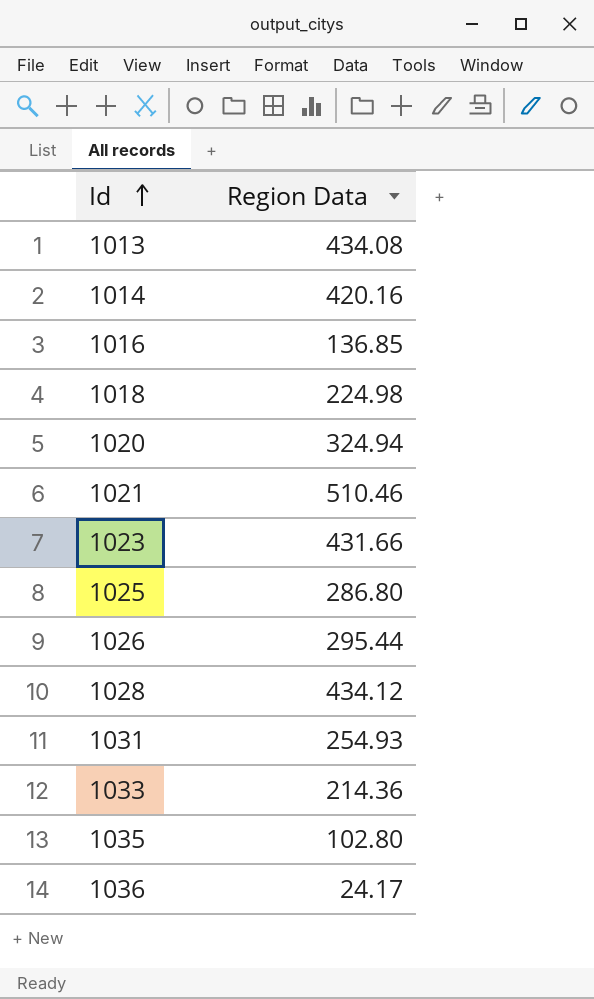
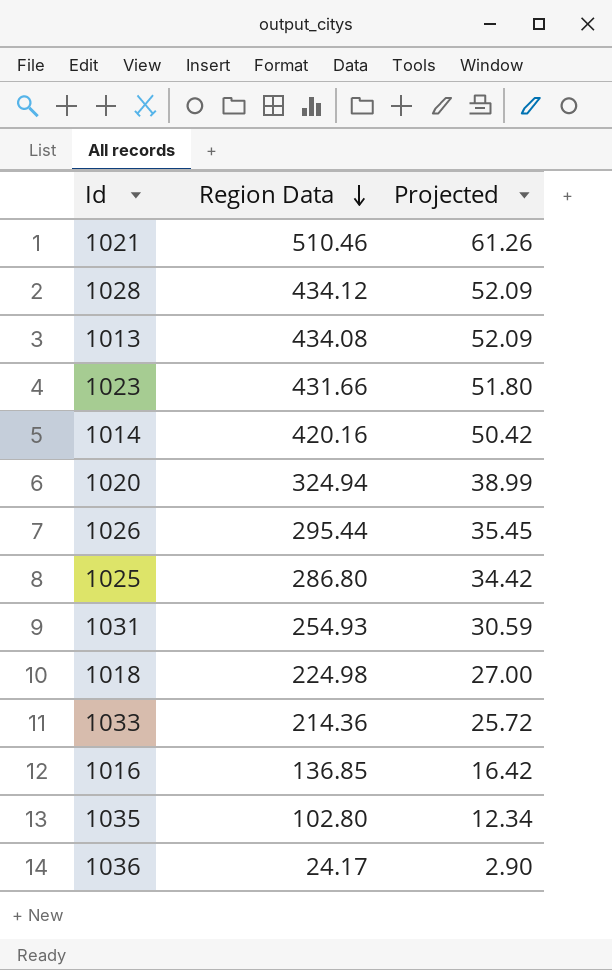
row order: Id ascending -> Region Data descending
column Projected | formula: none -> [Region Data] * 0.12

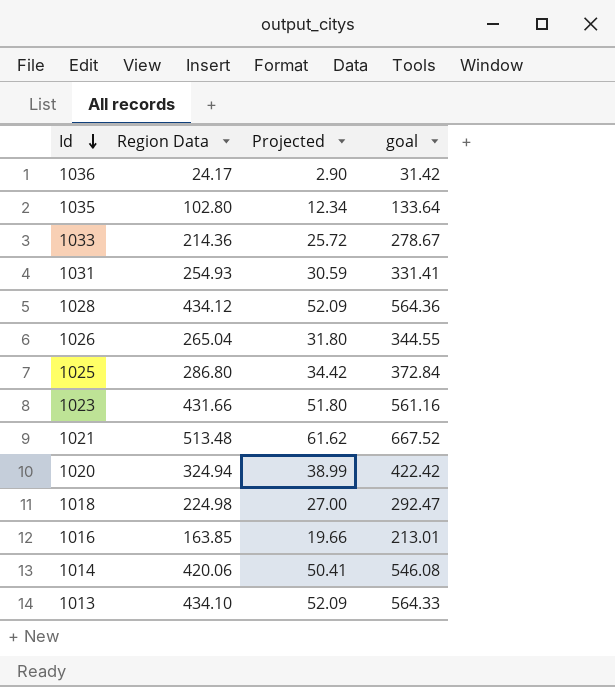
row order: Region Data descending -> Id descending
column goal | formula: none -> [Region Data] * 1.3
1026 | Region Data: 295.44 -> 265.04
1026 | Projected: 35.45 -> 31.80
1021 | Region Data: 510.46 -> 513.48
1021 | Projected: 61.26 -> 61.62
1016 | Region Data: 136.85 -> 163.85
1016 | Projected: 16.42 -> 19.66
1014 | Region Data: 420.16 -> 420.06
1014 | Projected: 50.42 -> 50.41
1013 | Region Data: 434.08 -> 434.10

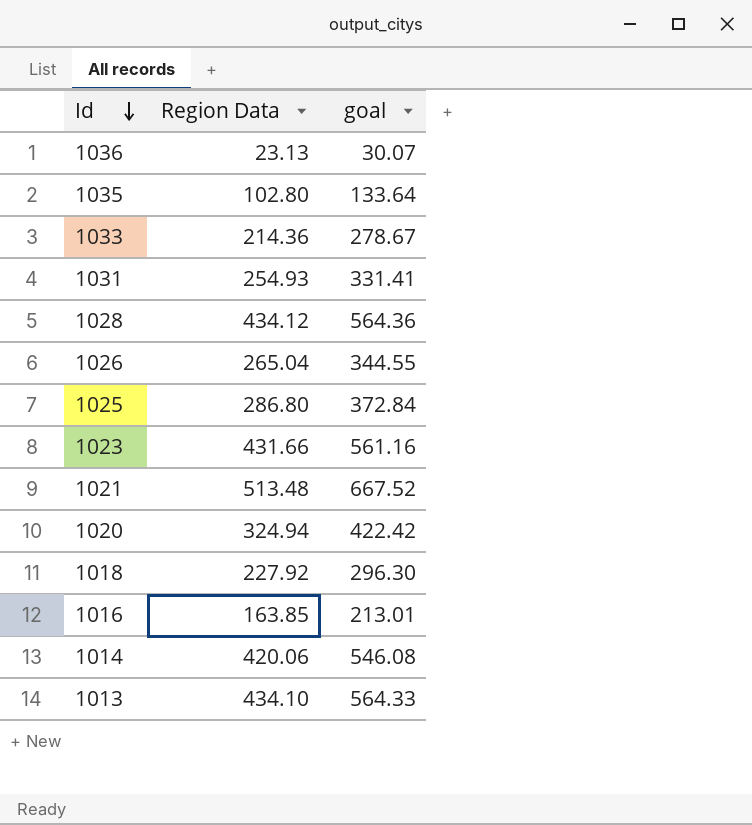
column Projected | formula: [Region Data] * 0.12 -> none
1036 | Region Data: 24.17 -> 23.13
1036 | goal: 31.42 -> 30.07
1018 | Region Data: 224.98 -> 227.92
1018 | goal: 292.47 -> 296.30

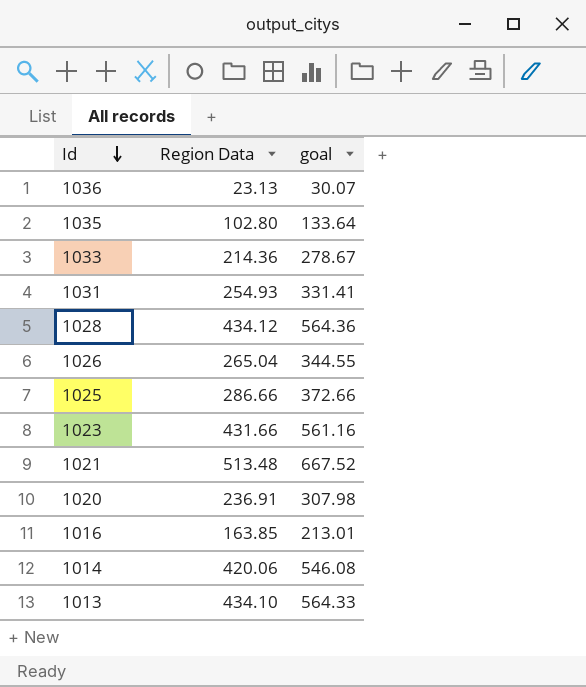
row 1018: 227.92 | 296.30 -> none
1025 | Region Data: 286.80 -> 286.66
1025 | goal: 372.84 -> 372.66
1020 | Region Data: 324.94 -> 236.91
1020 | goal: 422.42 -> 307.98

